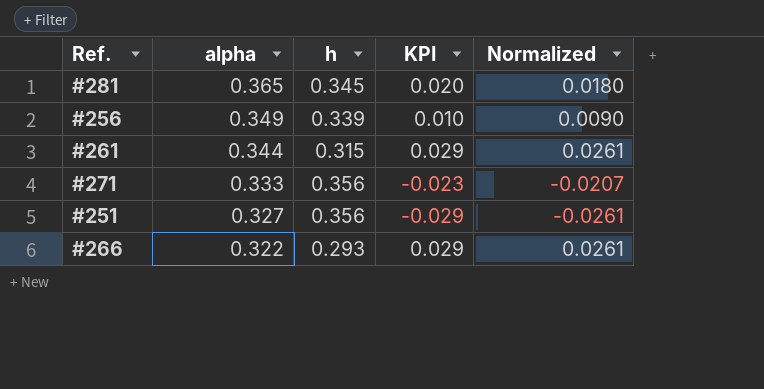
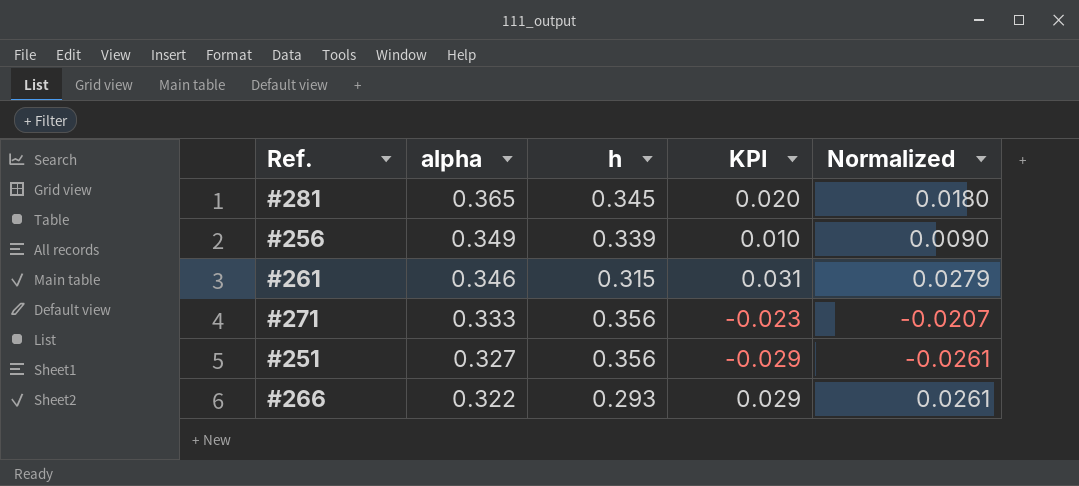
#261 | alpha: 0.344 -> 0.346
#261 | KPI: 0.029 -> 0.031
#261 | Normalized: 0.0261 -> 0.0279

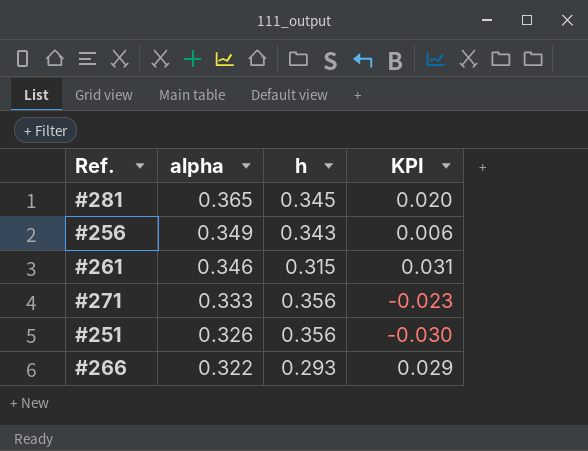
column Normalized | formula: [KPI] * 0.9 -> none
#256 | h: 0.339 -> 0.343
#256 | KPI: 0.010 -> 0.006
#251 | alpha: 0.327 -> 0.326
#251 | KPI: -0.029 -> -0.030

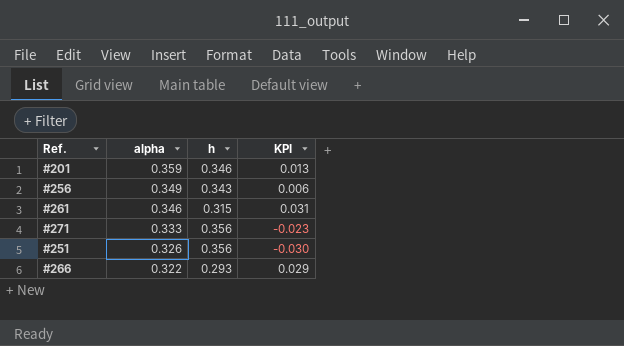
row #281: 0.365 | 0.345 | 0.020 -> none
row #201: none -> 0.359 | 0.346 | 0.013

